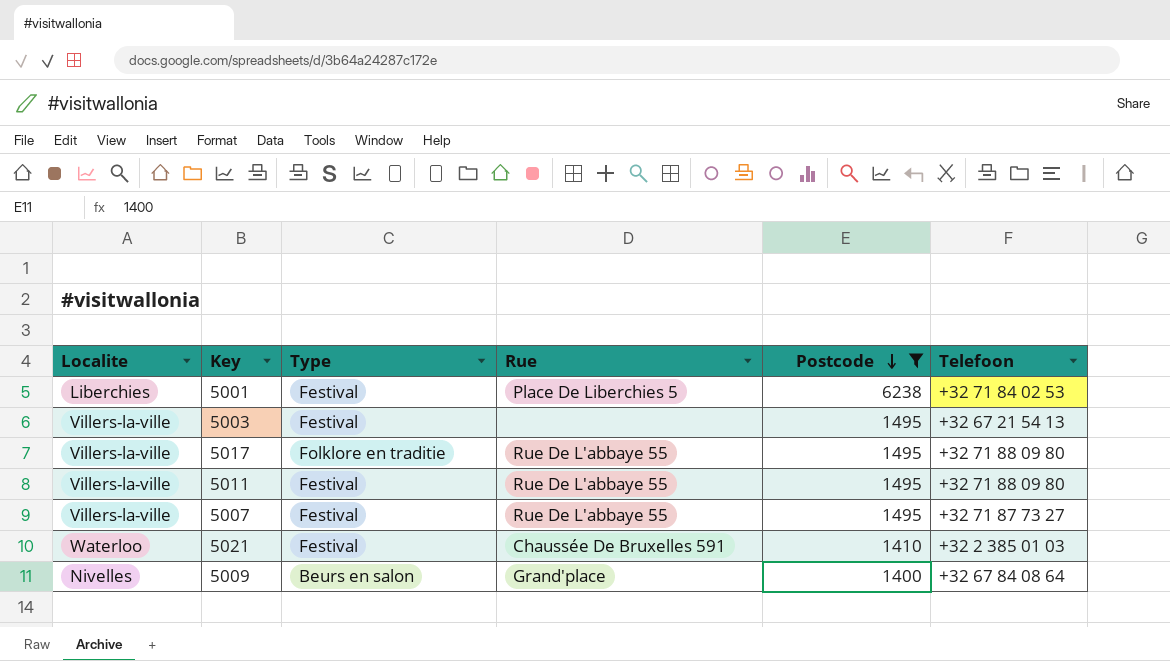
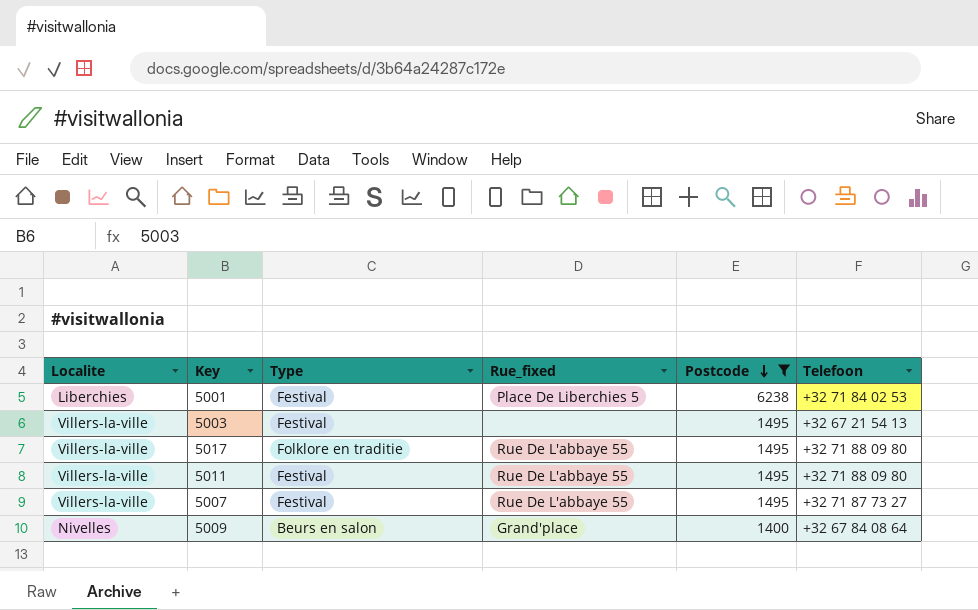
column name: Rue -> Rue_fixed
row 5021: Waterloo | Festival | Chaussée De Bruxelles 591 | 1410 | +32 2 385 01 03 -> none

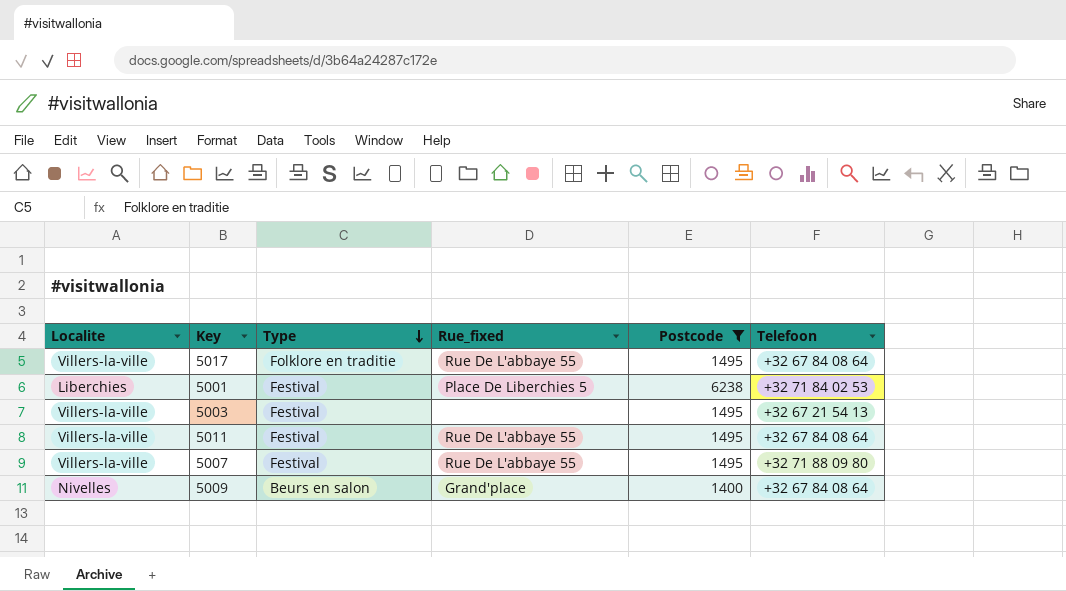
row order: Postcode descending -> Type descending
5017 | Telefoon: +32 71 88 09 80 -> +32 67 84 08 64
5011 | Telefoon: +32 71 88 09 80 -> +32 67 84 08 64
5007 | Telefoon: +32 71 87 73 27 -> +32 71 88 09 80

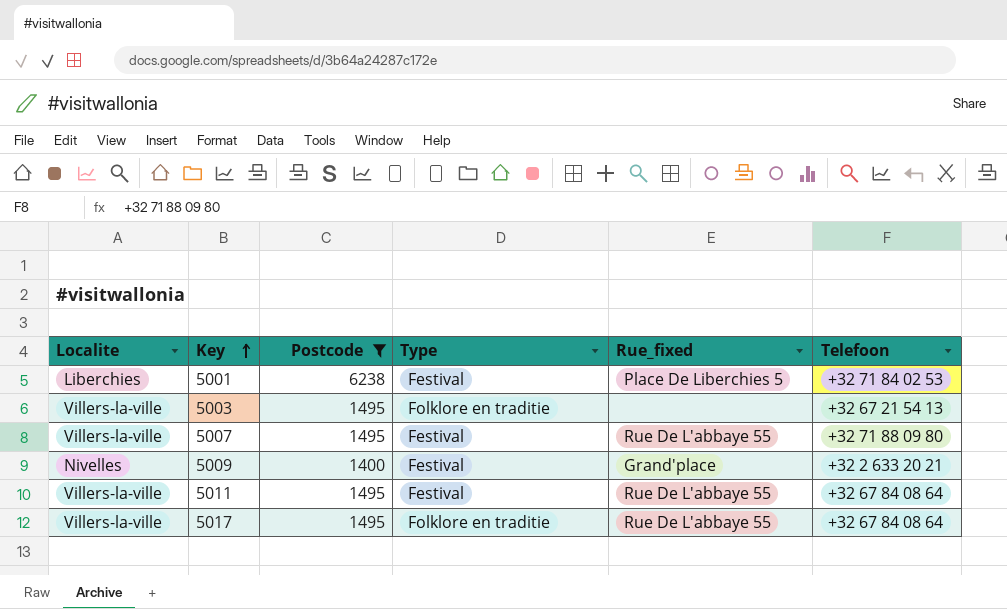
row order: Type descending -> Key ascending
column Postcode | position: 5 -> 3
5003 | Type: Festival -> Folklore en traditie
5009 | Type: Beurs en salon -> Festival
5009 | Telefoon: +32 67 84 08 64 -> +32 2 633 20 21

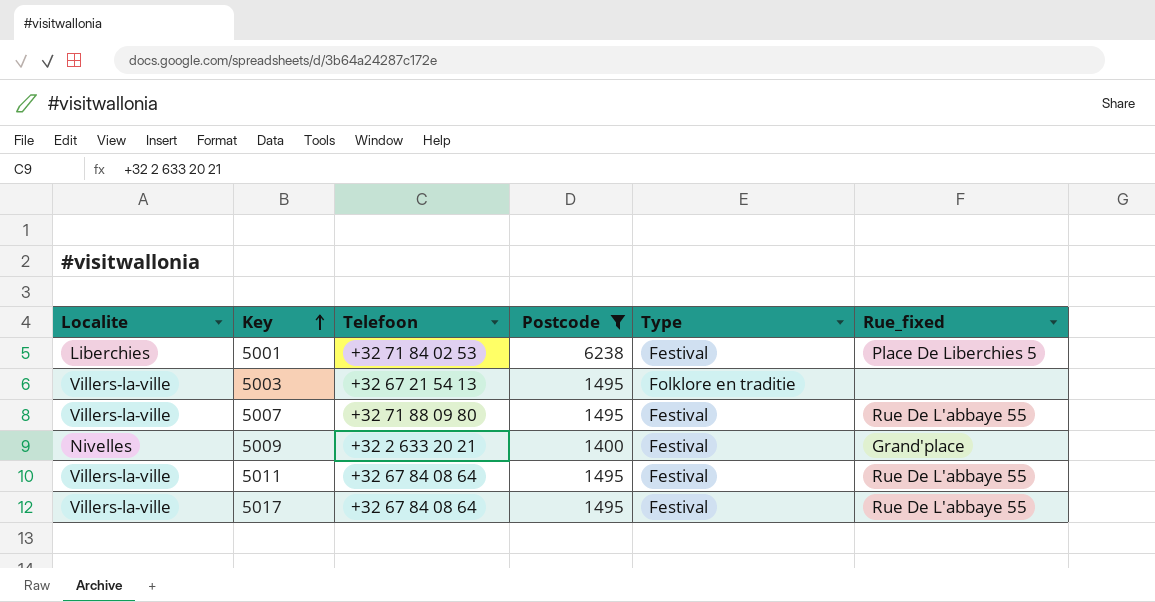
column Telefoon | position: 6 -> 3
5017 | Type: Folklore en traditie -> Festival

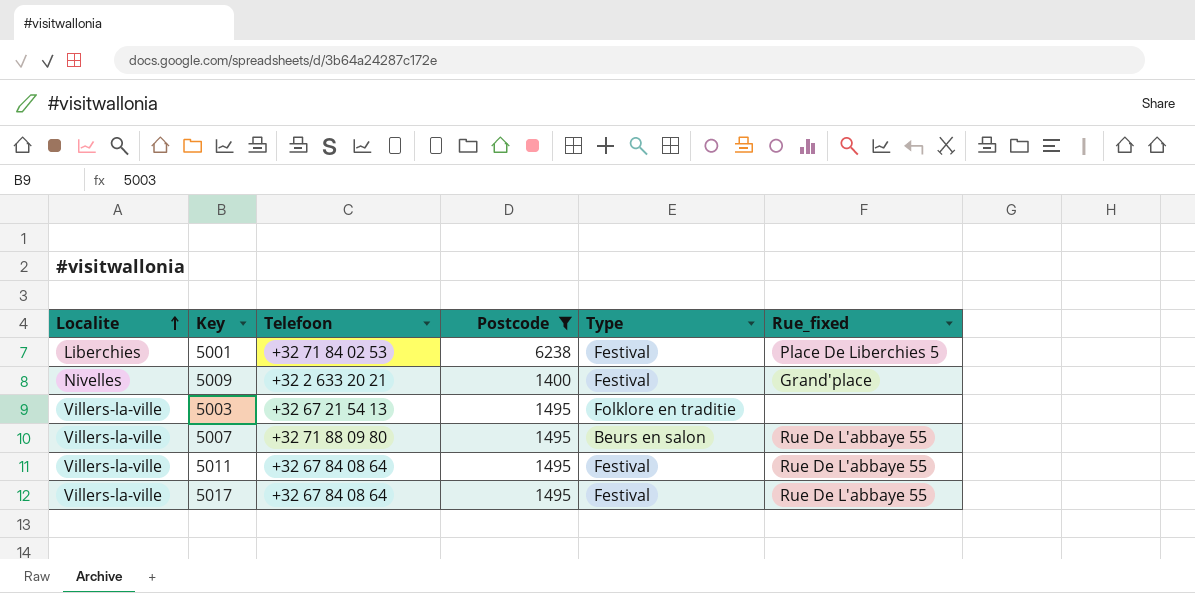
row order: Key ascending -> Localite ascending
5007 | Type: Festival -> Beurs en salon

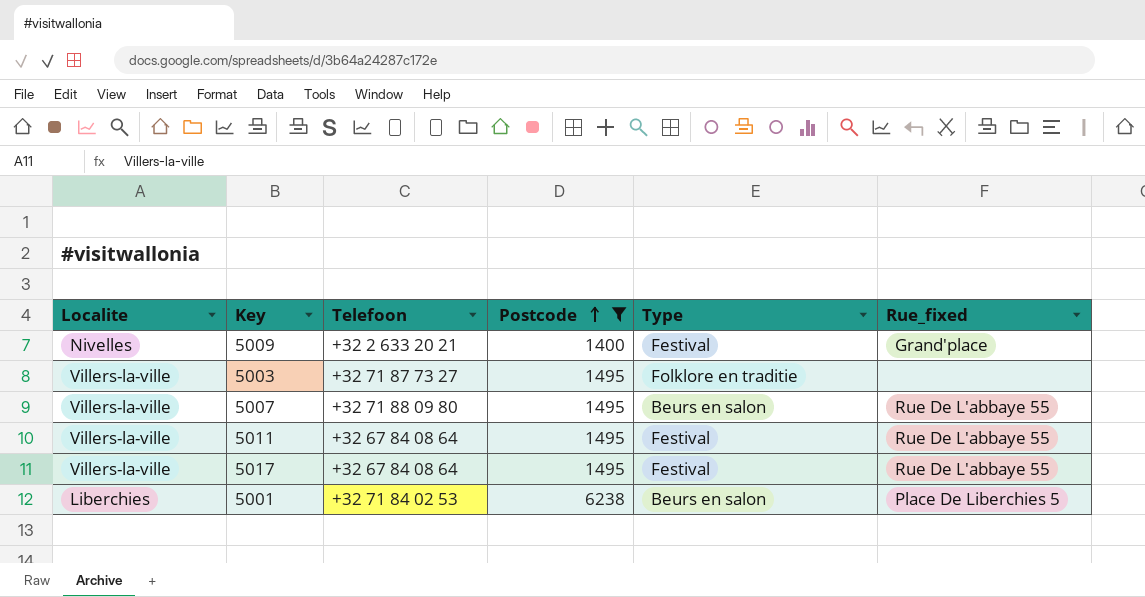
row order: Localite ascending -> Postcode ascending
5003 | Telefoon: +32 67 21 54 13 -> +32 71 87 73 27
5001 | Type: Festival -> Beurs en salon

